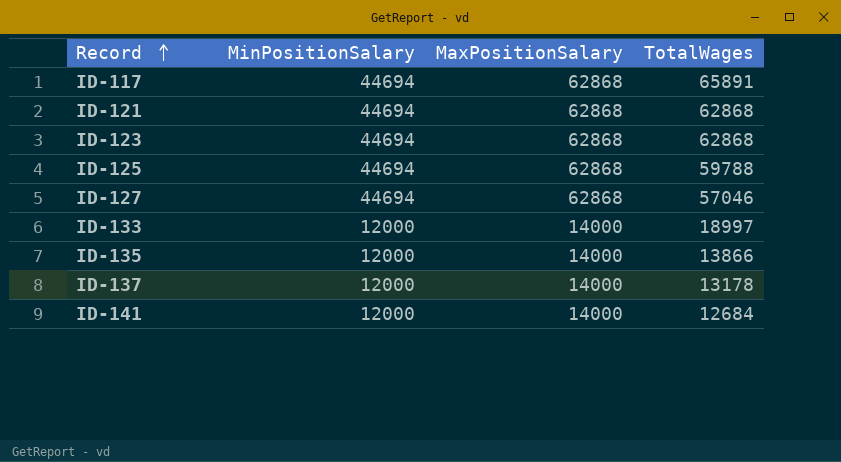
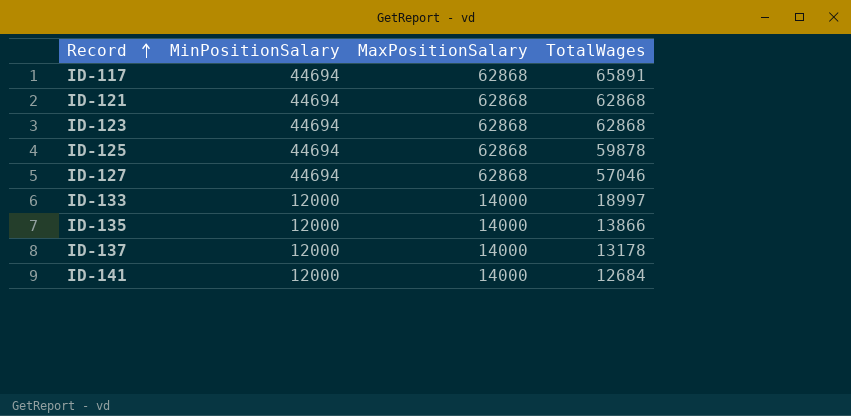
ID-125 | TotalWages: 59788 -> 59878

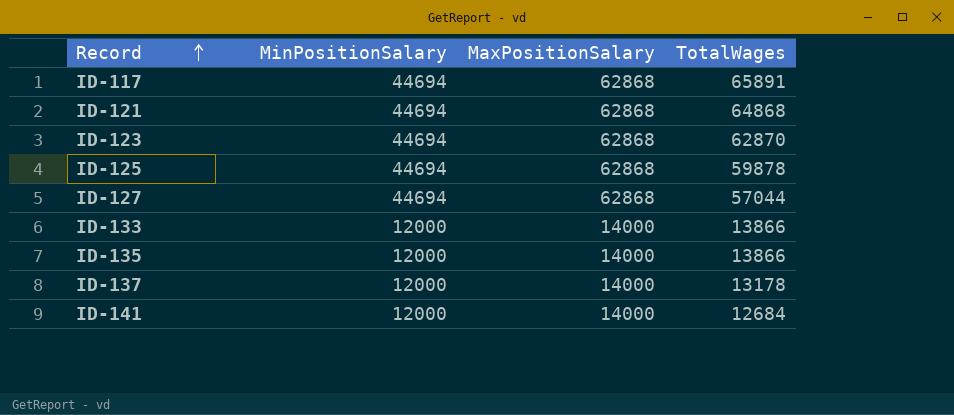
ID-121 | TotalWages: 62868 -> 64868
ID-123 | TotalWages: 62868 -> 62870
ID-127 | TotalWages: 57046 -> 57044
ID-133 | TotalWages: 18997 -> 13866

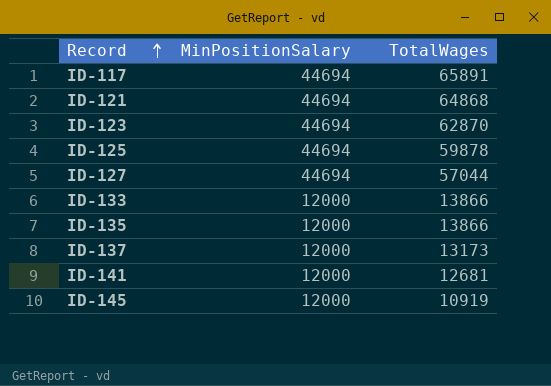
column MaxPositionSalary | position: 3 -> none
ID-137 | TotalWages: 13178 -> 13173
ID-141 | TotalWages: 12684 -> 12681
row ID-145: none -> 12000 | 10919

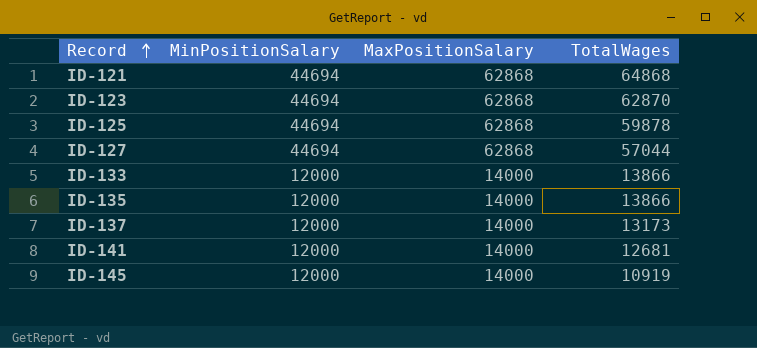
column MaxPositionSalary | position: none -> 3
row ID-117: 44694 | 65891 -> none

